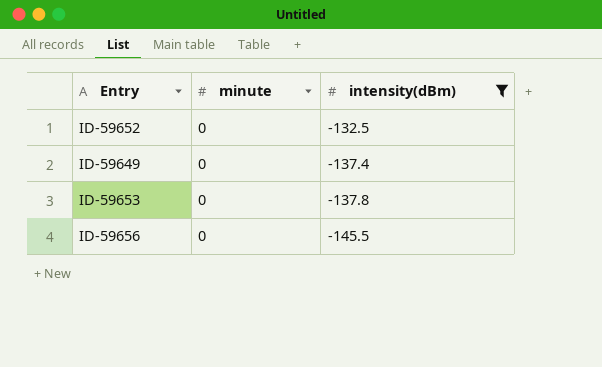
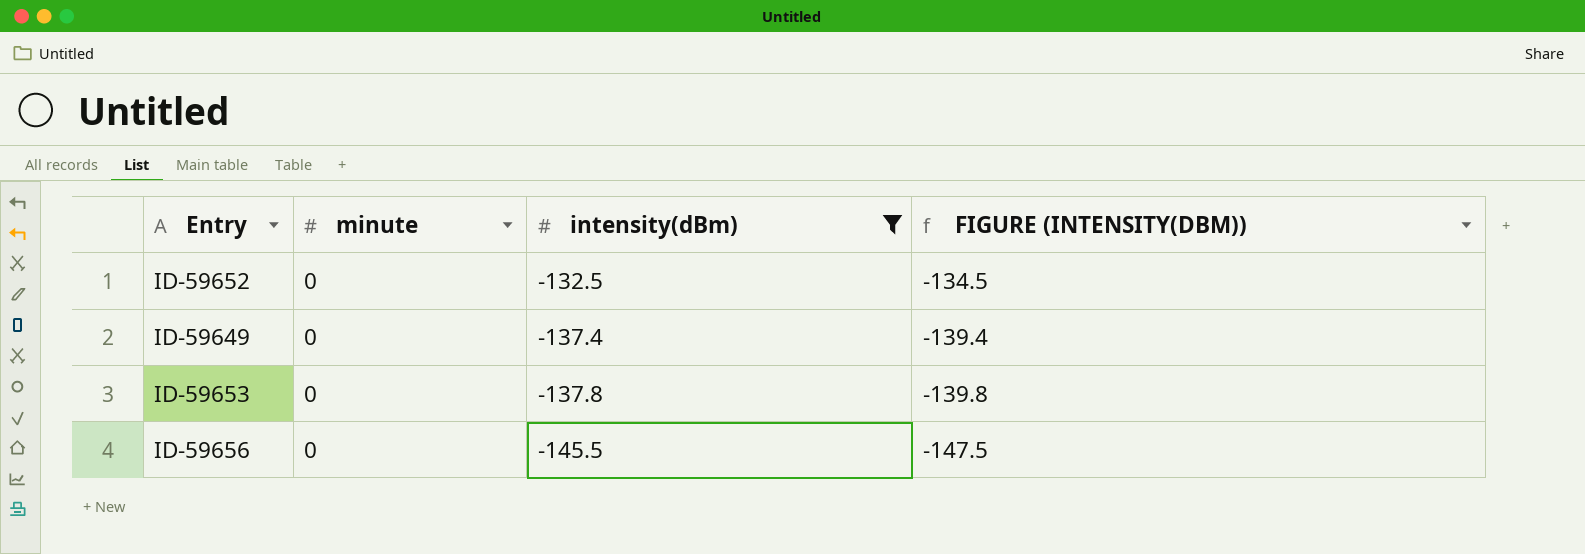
column FIGURE (INTENSITY(DBM)) | formula: none -> [intensity(dBm)] - 2

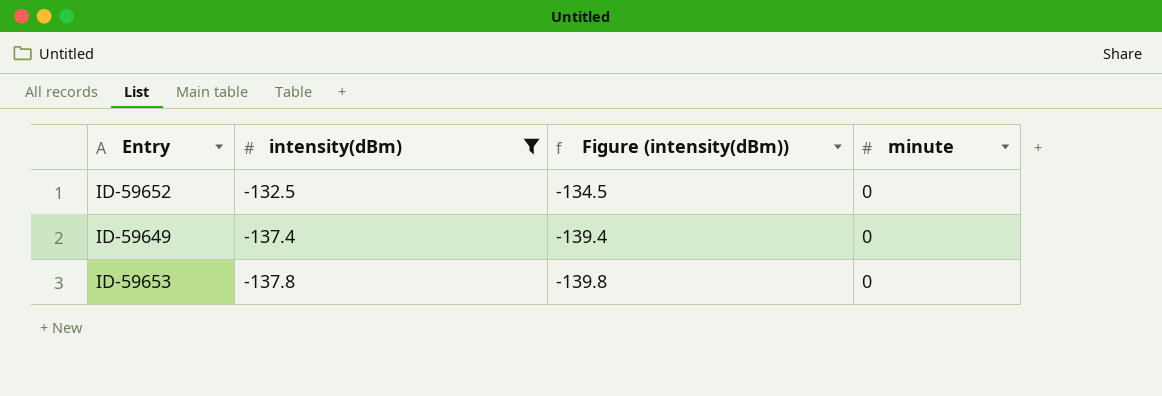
column name: FIGURE (INTENSITY(DBM)) -> Figure (intensity(dBm))
column minute | position: 2 -> 4
row ID-59656: 0 | -145.5 | -147.5 -> none

